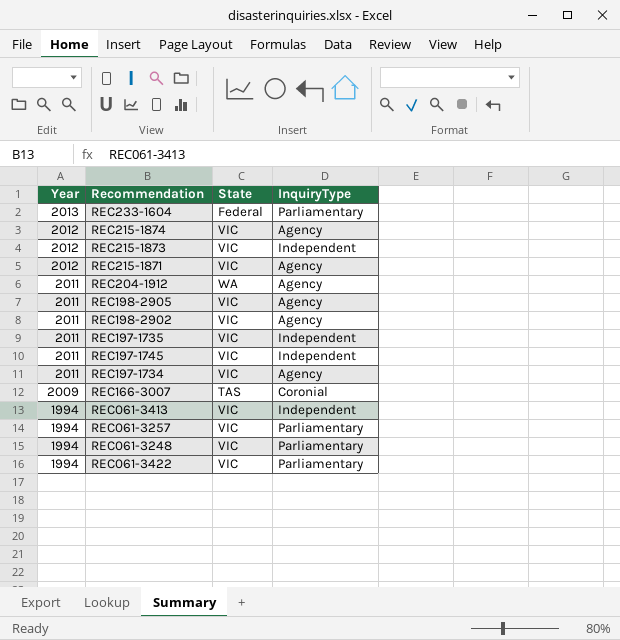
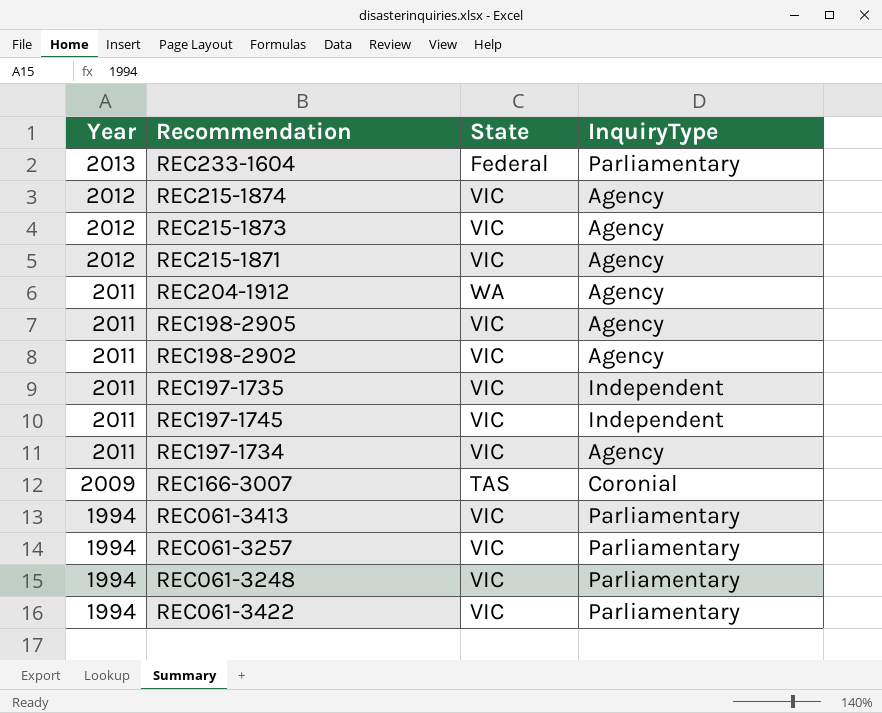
REC215-1873 | InquiryType: Independent -> Agency
REC061-3413 | InquiryType: Independent -> Parliamentary

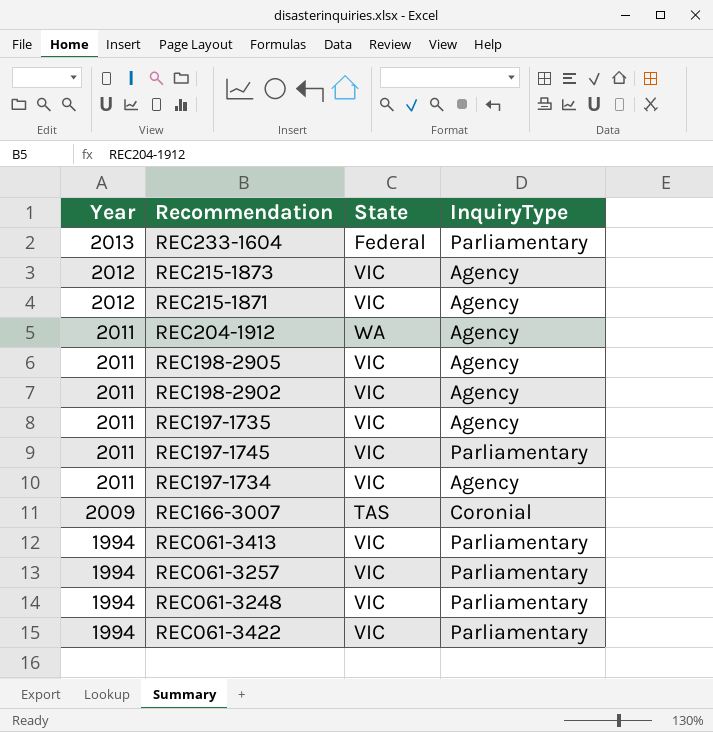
row REC215-1874: 2012 | VIC | Agency -> none
REC197-1735 | InquiryType: Independent -> Agency
REC197-1745 | InquiryType: Independent -> Parliamentary

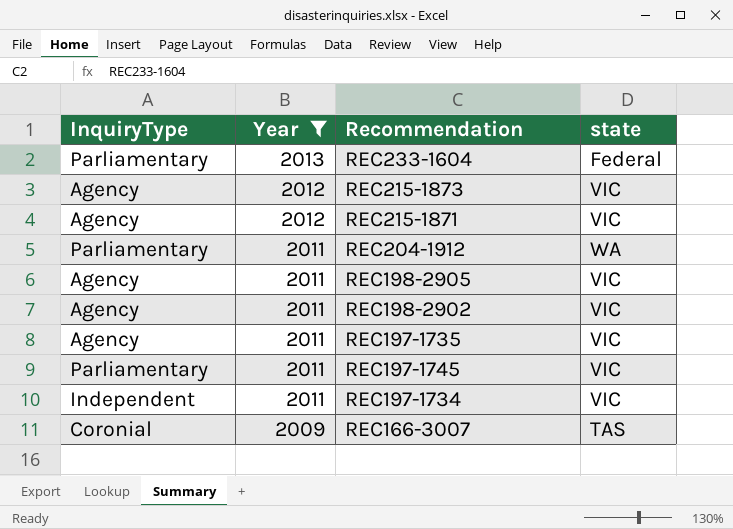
filter: none -> Year != 1994
column InquiryType | position: 4 -> 1
column name: State -> state
REC204-1912 | InquiryType: Agency -> Parliamentary
REC197-1734 | InquiryType: Agency -> Independent

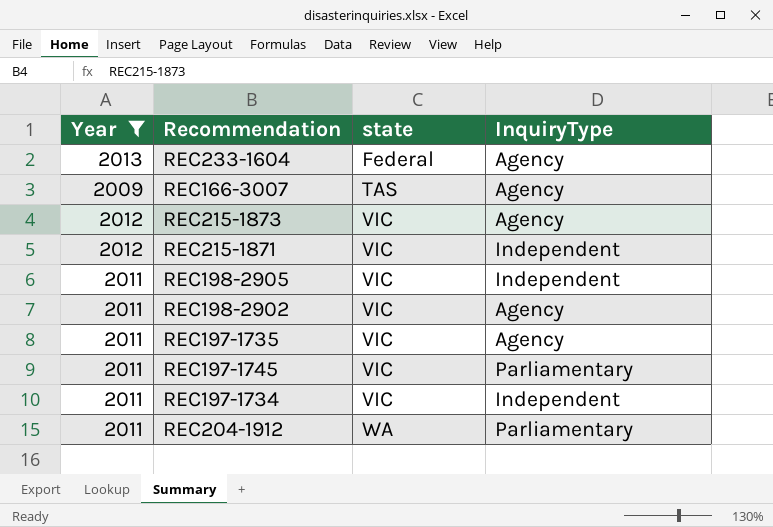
row order: Year descending -> state ascending
column InquiryType | position: 1 -> 4
REC233-1604 | InquiryType: Parliamentary -> Agency
REC166-3007 | InquiryType: Coronial -> Agency
REC215-1871 | InquiryType: Agency -> Independent
REC198-2905 | InquiryType: Agency -> Independent

